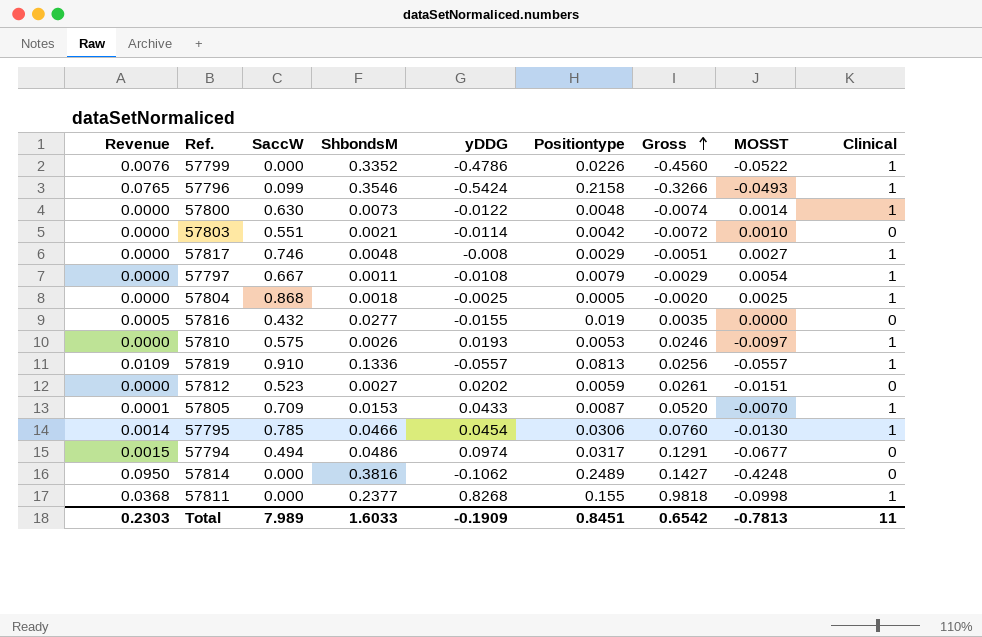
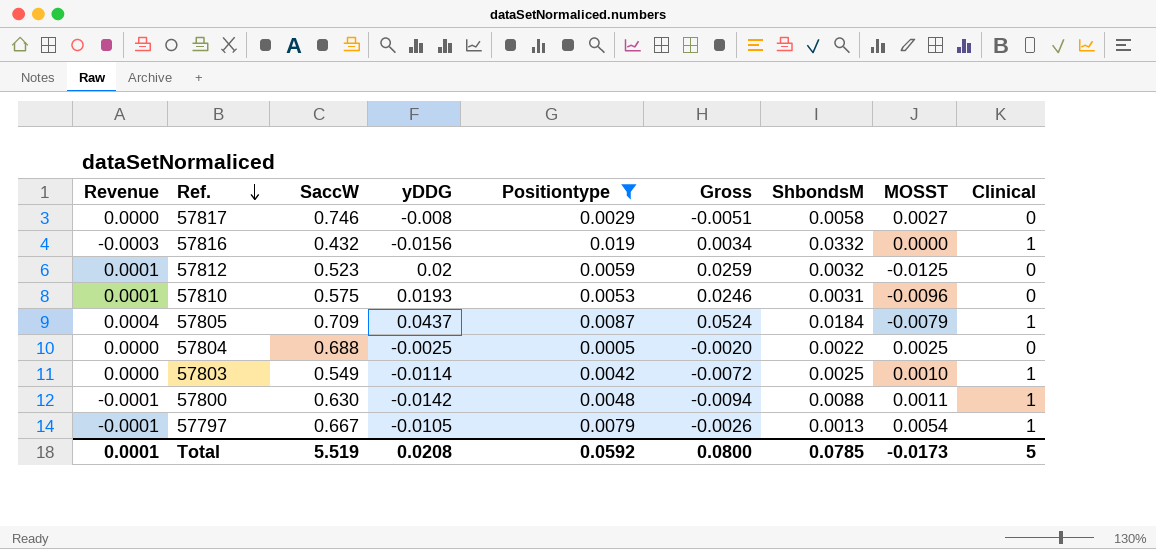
filter: none -> Positiontype <= 0.019
row order: Gross ascending -> Ref. descending
column Revenue | formula: [ShbondsM] * [Positiontype] -> [yDDG] * [Positiontype]
column ShbondsM | position: 4 -> 7
57817 | ShbondsM: 0.0048 -> 0.0058
57817 | Clinical: 1 -> 0
57816 | yDDG: -0.0155 -> -0.0156
57816 | Gross: 0.0035 -> 0.0034
57816 | ShbondsM: 0.0277 -> 0.0332
57816 | Clinical: 0 -> 1
57812 | yDDG: 0.0202 -> 0.02
57812 | Gross: 0.0261 -> 0.0259
57812 | ShbondsM: 0.0027 -> 0.0032
57812 | MOSST: -0.0151 -> -0.0125
57810 | ShbondsM: 0.0026 -> 0.0031
57810 | MOSST: -0.0097 -> -0.0096
57810 | Clinical: 1 -> 0
57805 | yDDG: 0.0433 -> 0.0437
57805 | Gross: 0.0520 -> 0.0524
57805 | ShbondsM: 0.0153 -> 0.0184
57805 | MOSST: -0.0070 -> -0.0079
57804 | SaccW: 0.868 -> 0.688
57804 | ShbondsM: 0.0018 -> 0.0022
57804 | Clinical: 1 -> 0
57803 | SaccW: 0.551 -> 0.549
57803 | ShbondsM: 0.0021 -> 0.0025
57803 | Clinical: 0 -> 1
57800 | yDDG: -0.0122 -> -0.0142
57800 | Gross: -0.0074 -> -0.0094
57800 | ShbondsM: 0.0073 -> 0.0088
57800 | MOSST: 0.0014 -> 0.0011
57797 | yDDG: -0.0108 -> -0.0105
57797 | Gross: -0.0029 -> -0.0026
57797 | ShbondsM: 0.0011 -> 0.0013
Total | Revenue: 0.2303 -> 0.0001
Total | SaccW: 7.989 -> 5.519
Total | yDDG: -0.1909 -> 0.0208
Total | Positiontype: 0.8451 -> 0.0592
Total | Gross: 0.6542 -> 0.0800
Total | ShbondsM: 1.6033 -> 0.0785
Total | MOSST: -0.7813 -> -0.0173
Total | Clinical: 11 -> 5

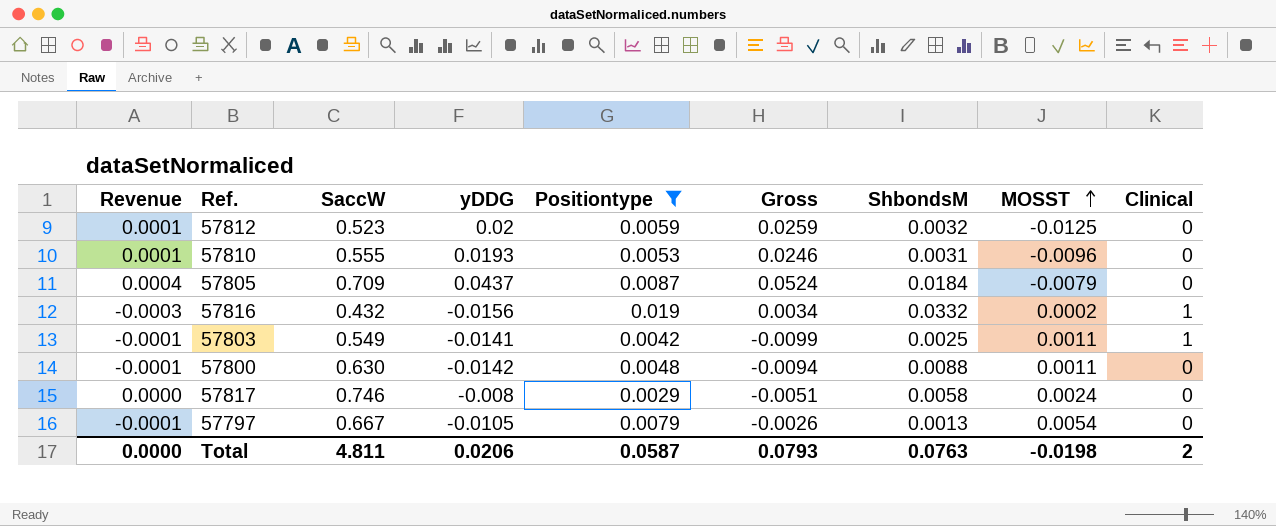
row order: Ref. descending -> MOSST ascending
row 57804: 0.0000 | 0.688 | -0.0025 | 0.0005 | -0.0020 | 0.0022 | 0.0025 | 0 -> none
57810 | SaccW: 0.575 -> 0.555
57805 | Clinical: 1 -> 0
57816 | MOSST: 0.0000 -> 0.0002
57803 | Revenue: 0.0000 -> -0.0001
57803 | yDDG: -0.0114 -> -0.0141
57803 | Gross: -0.0072 -> -0.0099
57803 | MOSST: 0.0010 -> 0.0011
57800 | Clinical: 1 -> 0
57817 | MOSST: 0.0027 -> 0.0024
57797 | Clinical: 1 -> 0
Total | Revenue: 0.0001 -> 0.0000
Total | SaccW: 5.519 -> 4.811
Total | yDDG: 0.0208 -> 0.0206
Total | Positiontype: 0.0592 -> 0.0587
Total | Gross: 0.0800 -> 0.0793
Total | ShbondsM: 0.0785 -> 0.0763
Total | MOSST: -0.0173 -> -0.0198
Total | Clinical: 5 -> 2

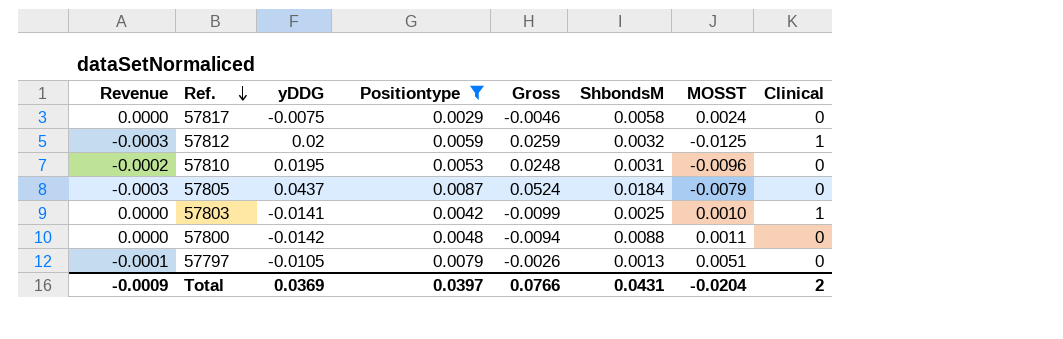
row order: MOSST ascending -> Ref. descending
column SaccW | position: 3 -> none
column Revenue | formula: [yDDG] * [Positiontype] -> [yDDG] * [MOSST]
row 57816: -0.0003 | 0.432 | -0.0156 | 0.019 | 0.0034 | 0.0332 | 0.0002 | 1 -> none
57817 | yDDG: -0.008 -> -0.0075
57817 | Gross: -0.0051 -> -0.0046
57812 | Clinical: 0 -> 1
57810 | yDDG: 0.0193 -> 0.0195
57810 | Gross: 0.0246 -> 0.0248
57803 | MOSST: 0.0011 -> 0.0010
57797 | MOSST: 0.0054 -> 0.0051
Total | Revenue: 0.0000 -> -0.0009
Total | yDDG: 0.0206 -> 0.0369
Total | Positiontype: 0.0587 -> 0.0397
Total | Gross: 0.0793 -> 0.0766
Total | ShbondsM: 0.0763 -> 0.0431
Total | MOSST: -0.0198 -> -0.0204

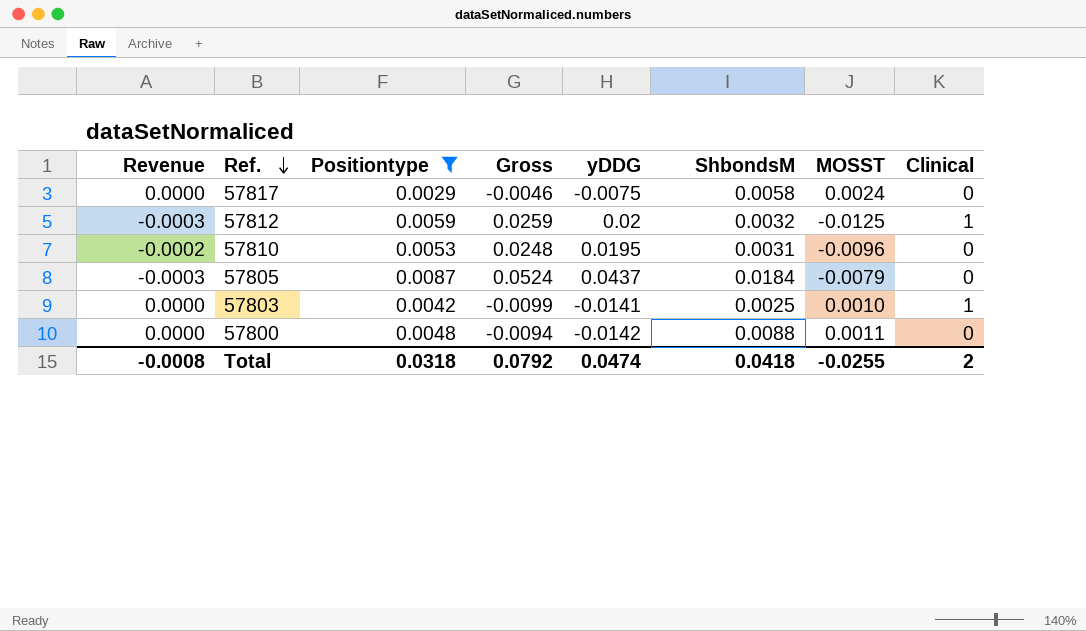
column yDDG | position: 3 -> 5
row 57797: -0.0001 | -0.0105 | 0.0079 | -0.0026 | 0.0013 | 0.0051 | 0 -> none
Total | Revenue: -0.0009 -> -0.0008
Total | Positiontype: 0.0397 -> 0.0318
Total | Gross: 0.0766 -> 0.0792
Total | yDDG: 0.0369 -> 0.0474
Total | ShbondsM: 0.0431 -> 0.0418
Total | MOSST: -0.0204 -> -0.0255

